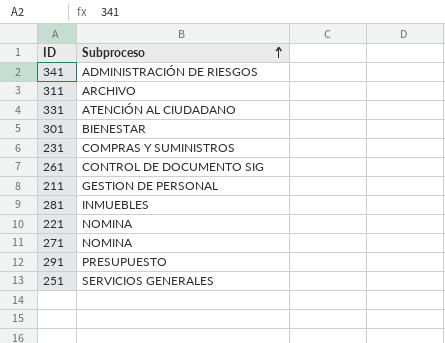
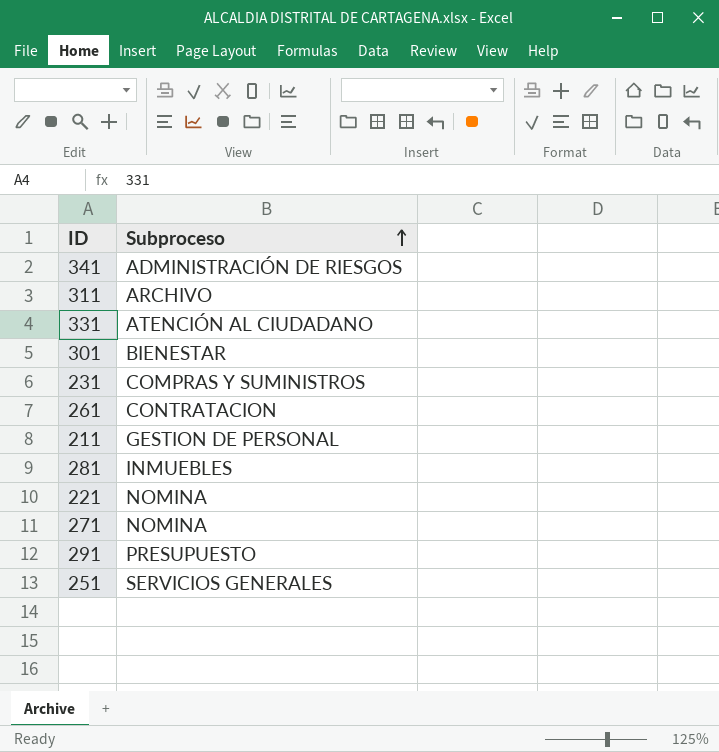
261 | Subproceso: CONTROL DE DOCUMENTO SIG -> CONTRATACION

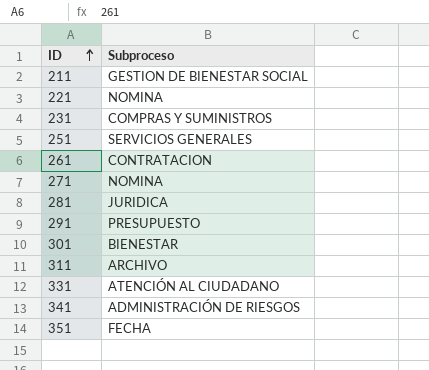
row order: Subproceso ascending -> ID ascending
211 | Subproceso: GESTION DE PERSONAL -> GESTION DE BIENESTAR SOCIAL
281 | Subproceso: INMUEBLES -> JURIDICA
row 351: none -> FECHA

